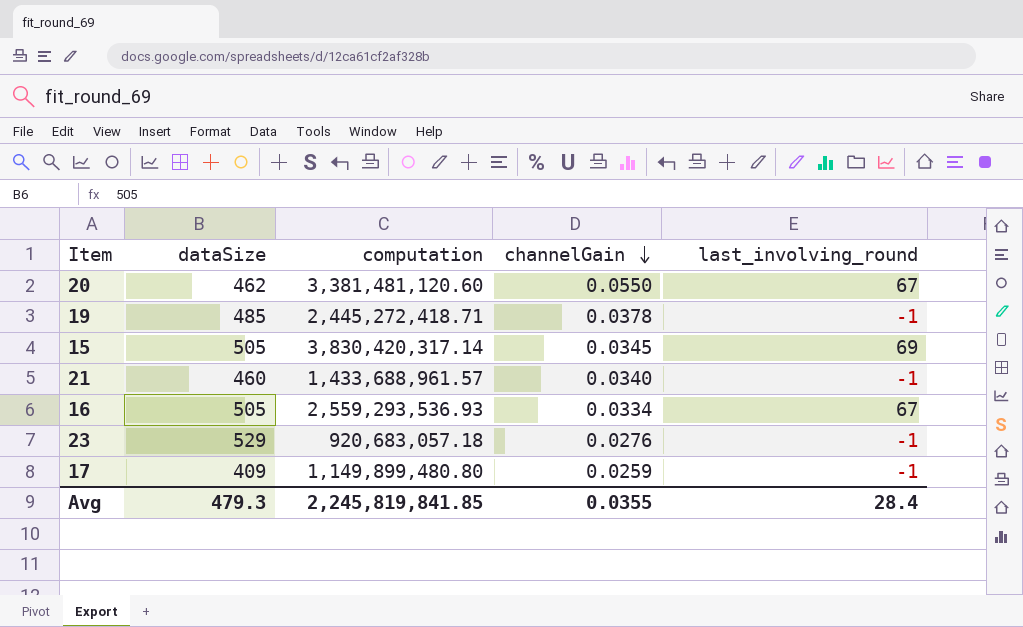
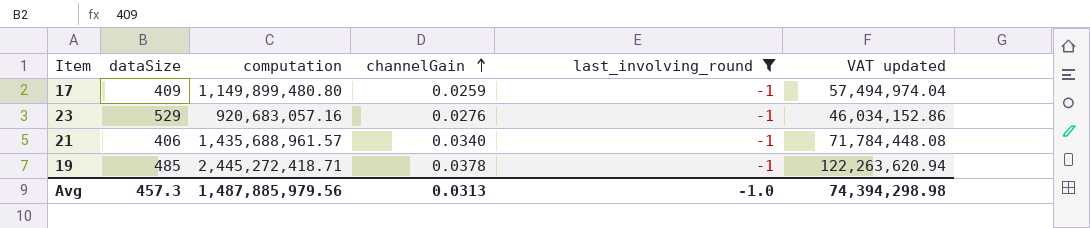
filter: none -> last_involving_round = -1
row order: channelGain descending -> channelGain ascending
column VAT updated | formula: none -> [computation] * 0.05
23 | computation: 920,683,057.18 -> 920,683,057.16
21 | dataSize: 460 -> 406
21 | computation: 1,433,688,961.57 -> 1,435,688,961.57
Avg | dataSize: 479.3 -> 457.3
Avg | computation: 2,245,819,841.85 -> 1,487,885,979.56
Avg | channelGain: 0.0355 -> 0.0313
Avg | last_involving_round: 28.4 -> -1.0

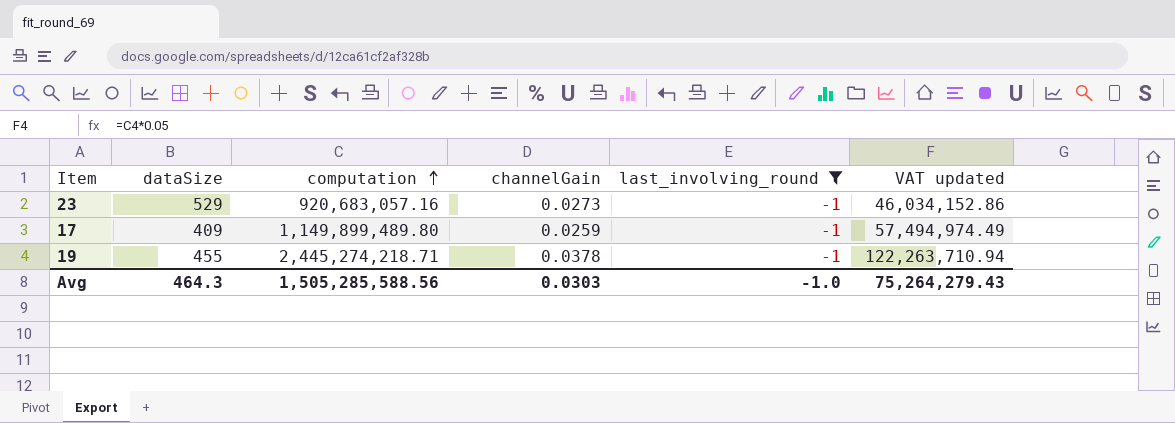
row order: channelGain ascending -> computation ascending
row 21: 406 | 1,435,688,961.57 | 0.0340 | -1 | 71,784,448.08 -> none
23 | channelGain: 0.0276 -> 0.0273
17 | computation: 1,149,899,480.80 -> 1,149,899,489.80
17 | VAT updated: 57,494,974.04 -> 57,494,974.49
19 | dataSize: 485 -> 455
19 | computation: 2,445,272,418.71 -> 2,445,274,218.71
19 | VAT updated: 122,263,620.94 -> 122,263,710.94
Avg | dataSize: 457.3 -> 464.3
Avg | computation: 1,487,885,979.56 -> 1,505,285,588.56
Avg | channelGain: 0.0313 -> 0.0303
Avg | VAT updated: 74,394,298.98 -> 75,264,279.43

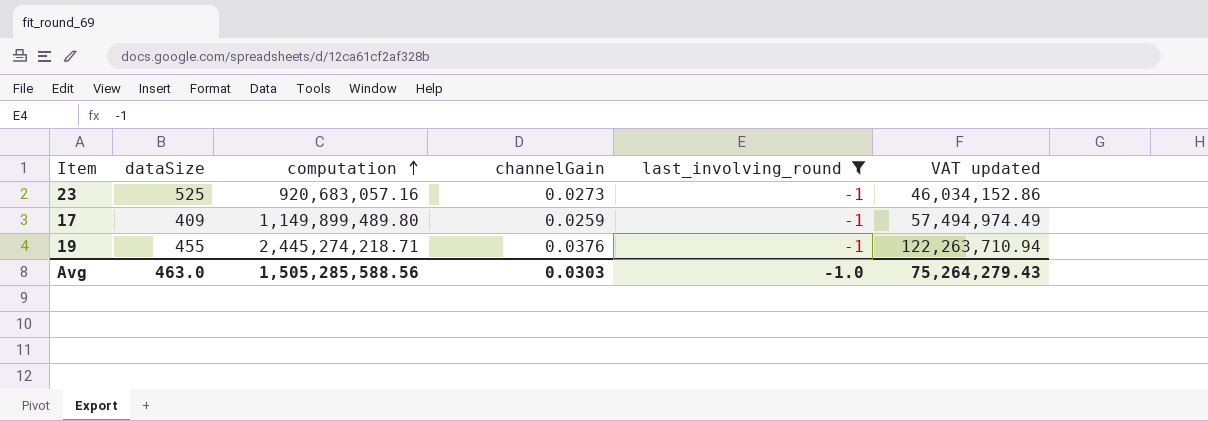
23 | dataSize: 529 -> 525
19 | channelGain: 0.0378 -> 0.0376
Avg | dataSize: 464.3 -> 463.0

